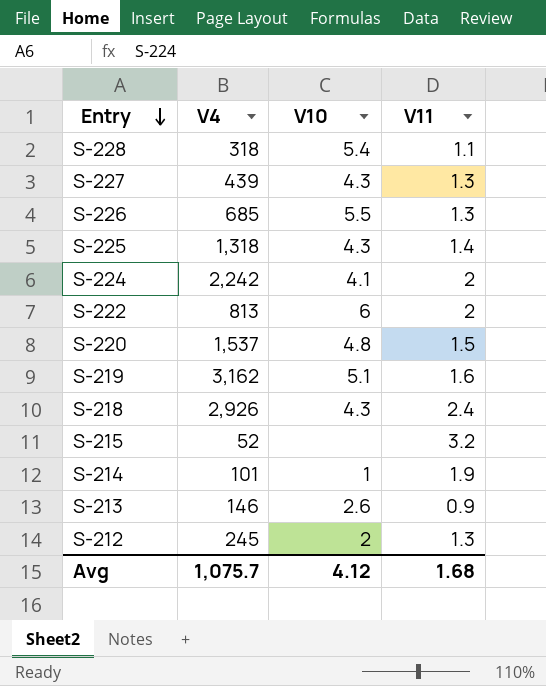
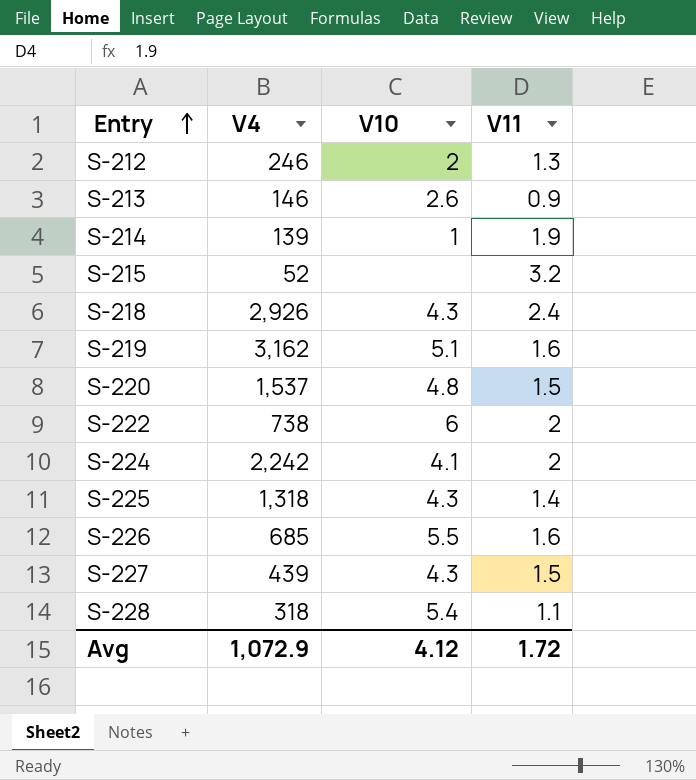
row order: Entry descending -> Entry ascending
S-212 | V4: 245 -> 246
S-214 | V4: 101 -> 139
S-222 | V4: 813 -> 738
S-226 | V11: 1.3 -> 1.6
S-227 | V11: 1.3 -> 1.5
Avg | V4: 1,075.7 -> 1,072.9
Avg | V11: 1.68 -> 1.72

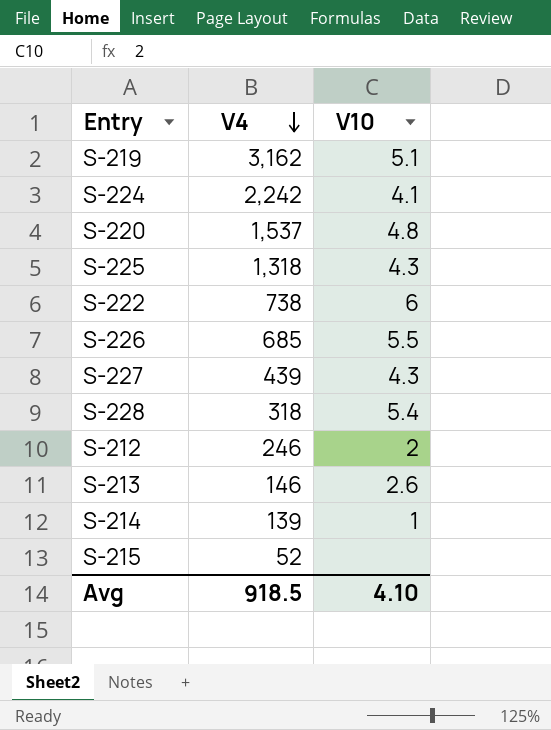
row order: Entry ascending -> V4 descending
column V11 | position: 4 -> none
row S-218: 2,926 | 4.3 | 2.4 -> none
Avg | V4: 1,072.9 -> 918.5
Avg | V10: 4.12 -> 4.10

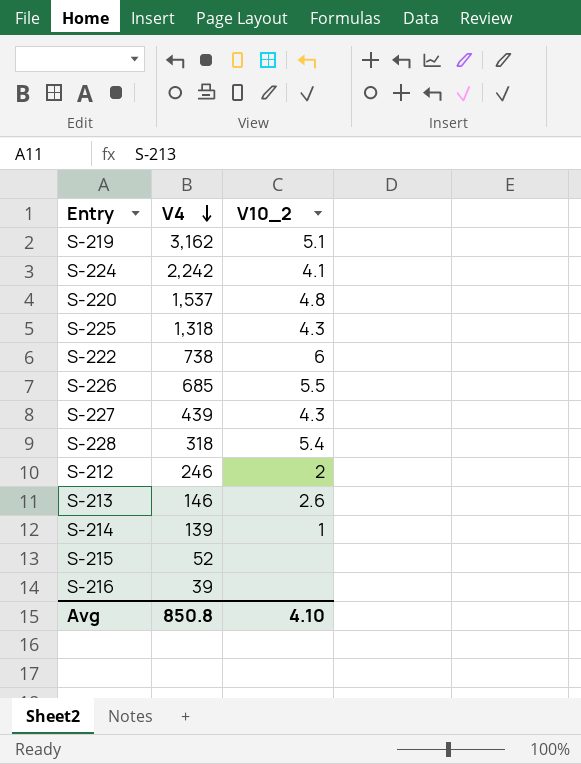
column name: V10 -> V10_2
row S-216: none -> 39 | none
Avg | V4: 918.5 -> 850.8

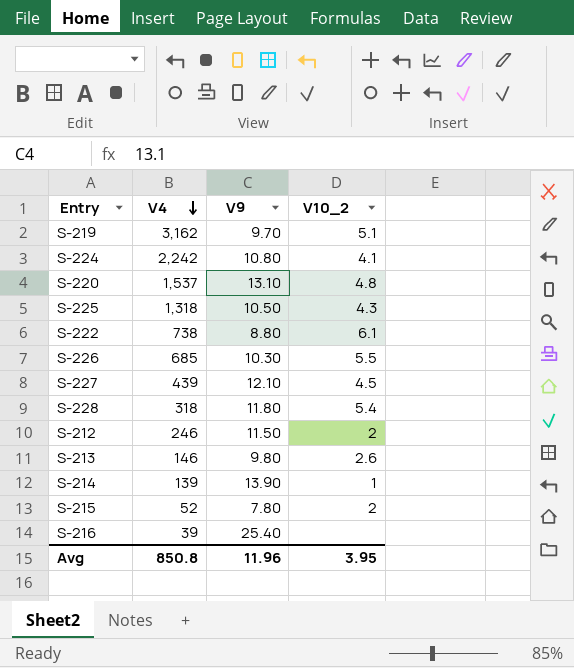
column V9 | position: none -> 3
S-222 | V10_2: 6 -> 6.1
S-227 | V10_2: 4.3 -> 4.5
S-215 | V10_2: none -> 2
Avg | V10_2: 4.10 -> 3.95

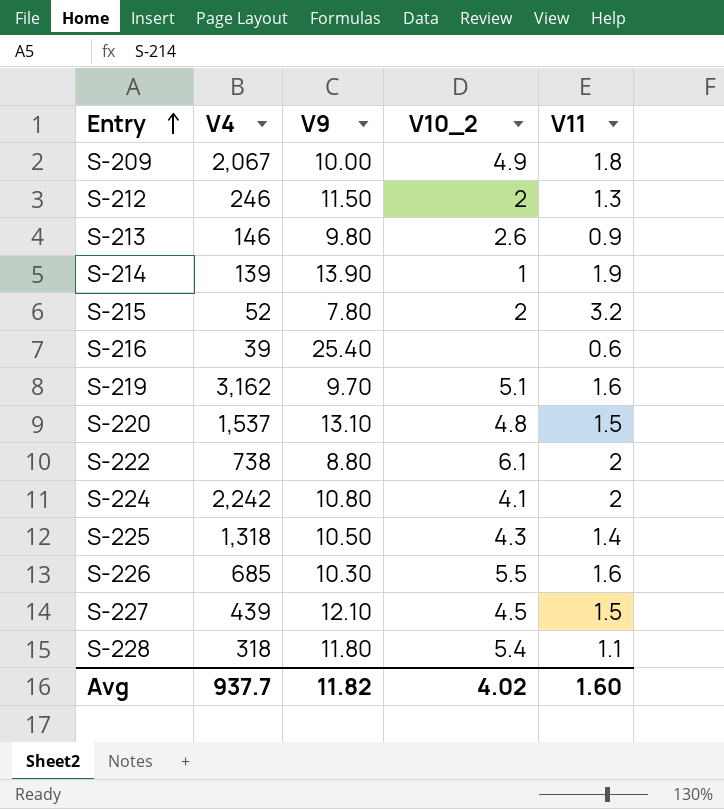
row order: V4 descending -> Entry ascending
column V11 | position: none -> 5
row S-209: none -> 2,067 | 10.00 | 4.9 | 1.8
Avg | V4: 850.8 -> 937.7
Avg | V9: 11.96 -> 11.82
Avg | V10_2: 3.95 -> 4.02

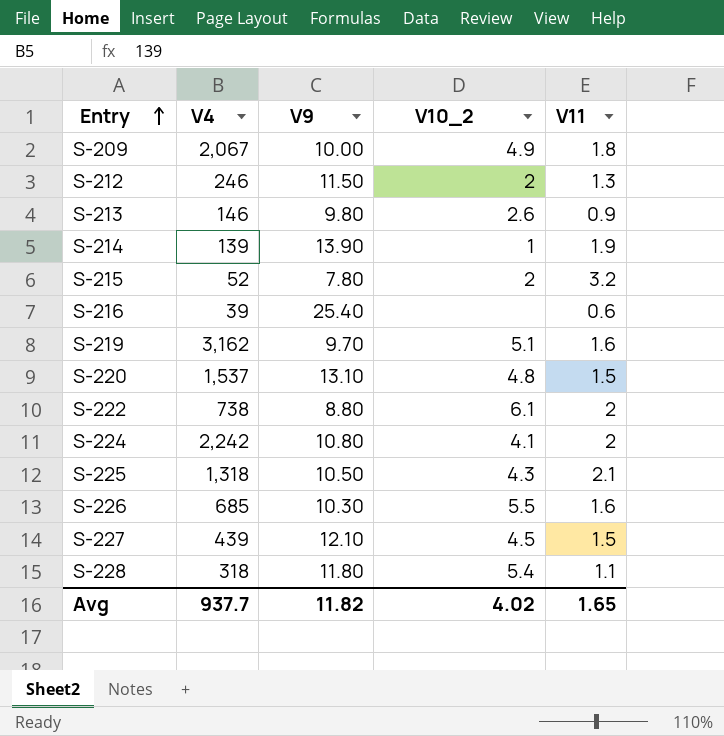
S-225 | V11: 1.4 -> 2.1
Avg | V11: 1.60 -> 1.65

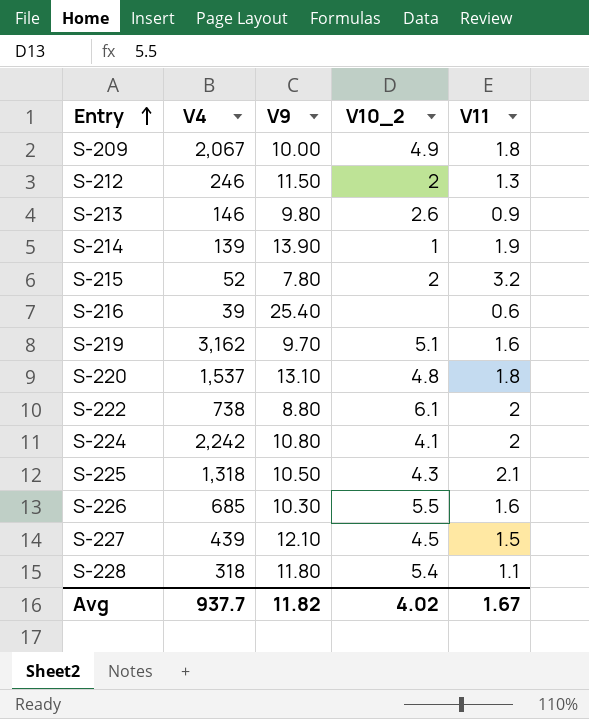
S-220 | V11: 1.5 -> 1.8
Avg | V11: 1.65 -> 1.67

